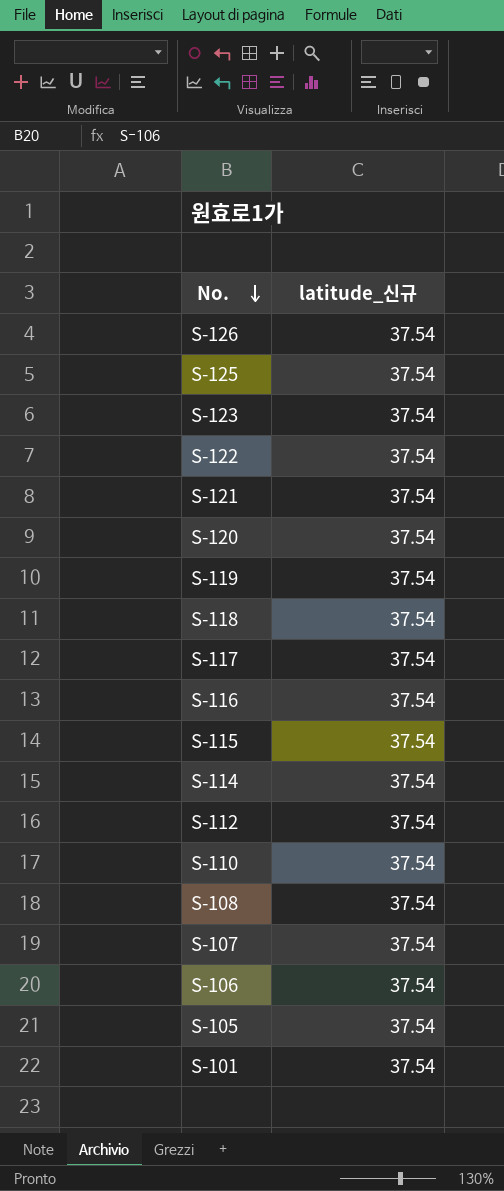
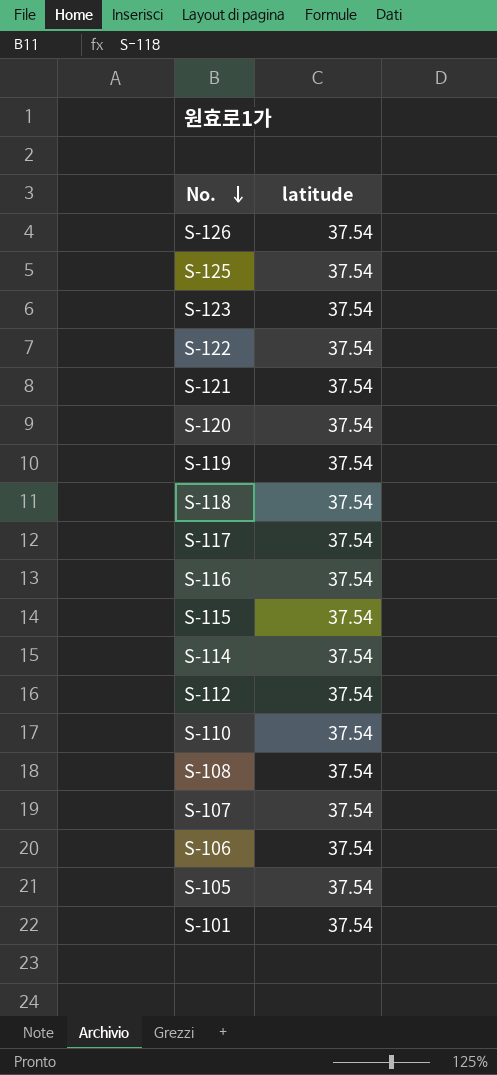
column name: latitude_신규 -> latitude

